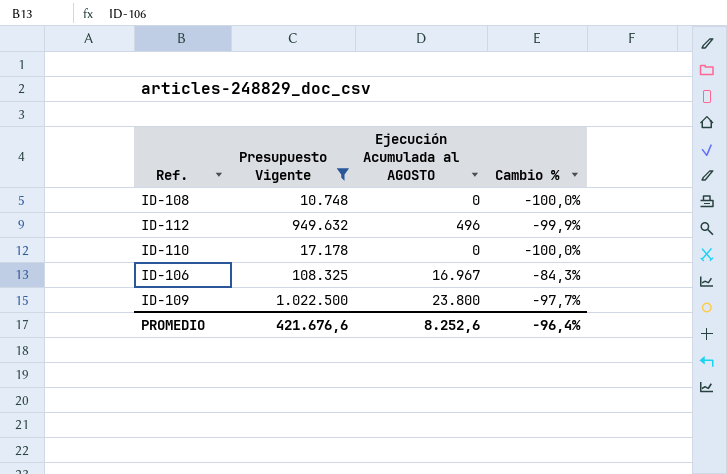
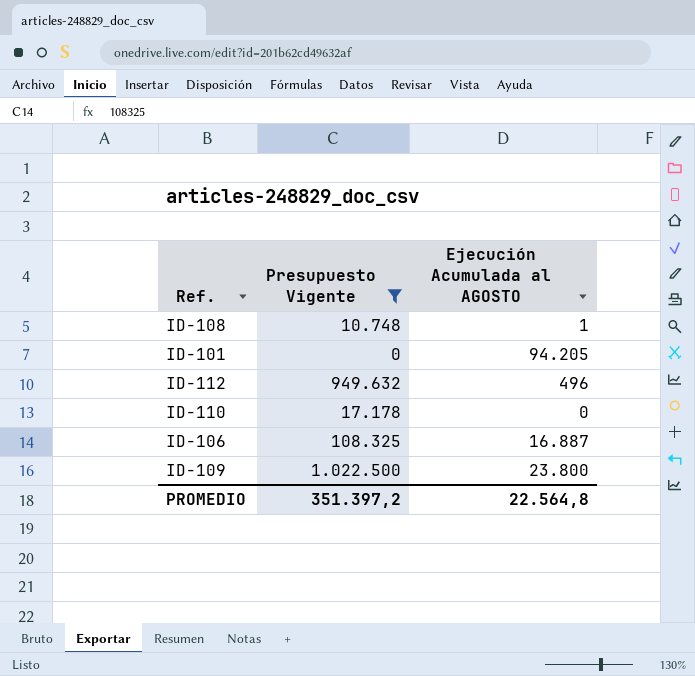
column Cambio % | formula: ([Ejecución Acumulada al AGOSTO] - [Presupuesto Vigente]) / [Presupuesto Vigente] -> none
ID-108 | Ejecución Acumulada al AGOSTO: 0 -> 1
row ID-101: none -> 0 | 94.205
ID-106 | Ejecución Acumulada al AGOSTO: 16.967 -> 16.887
PROMEDIO | Presupuesto Vigente: 421.676,6 -> 351.397,2
PROMEDIO | Ejecución Acumulada al AGOSTO: 8.252,6 -> 22.564,8

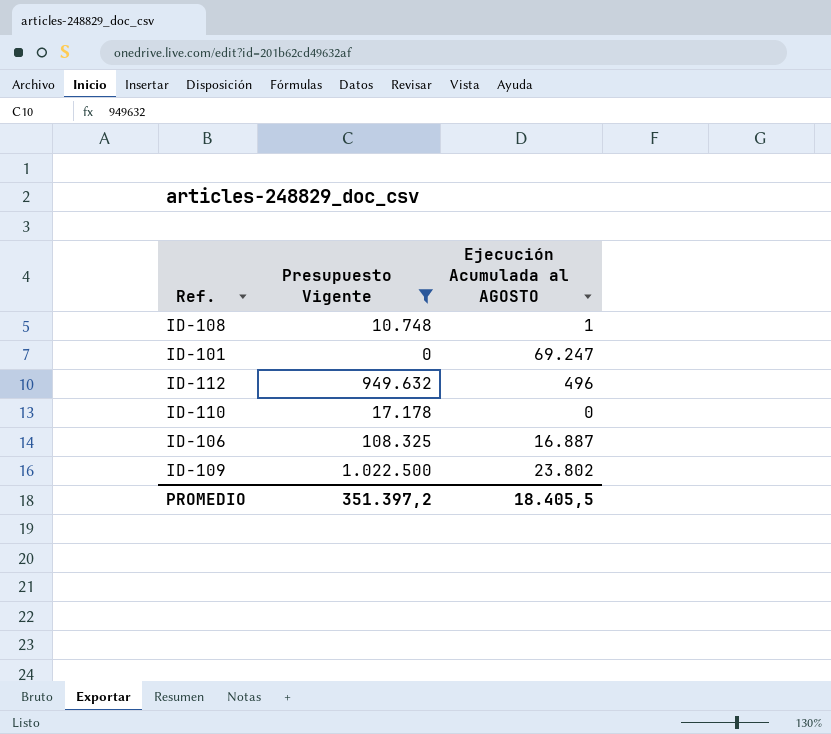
ID-101 | Ejecución Acumulada al AGOSTO: 94.205 -> 69.247
ID-109 | Ejecución Acumulada al AGOSTO: 23.800 -> 23.802
PROMEDIO | Ejecución Acumulada al AGOSTO: 22.564,8 -> 18.405,5

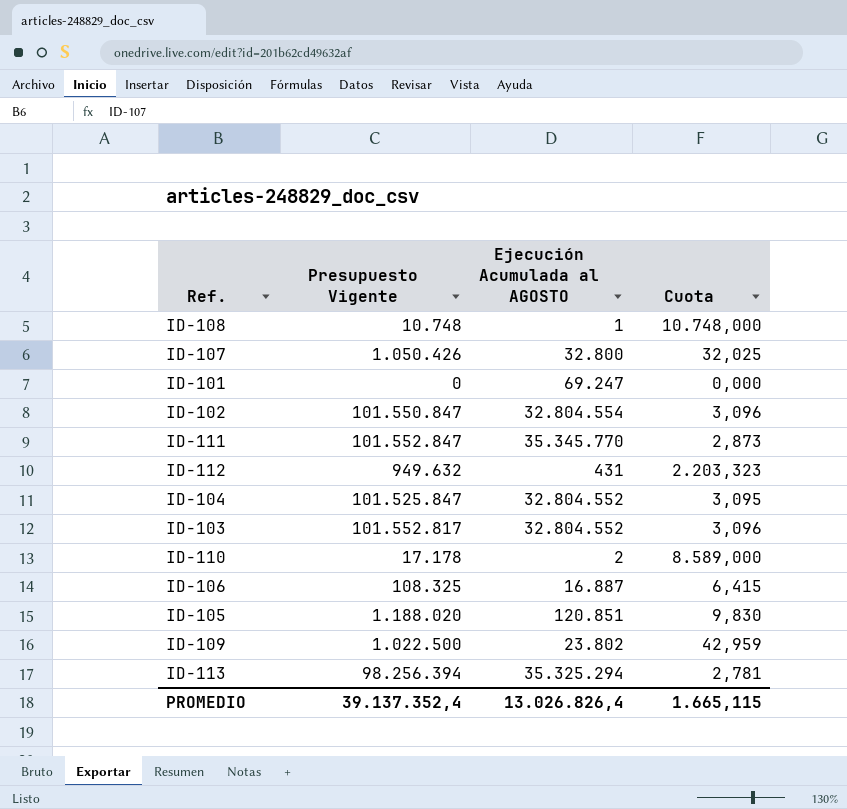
filter: Presupuesto Vigente <= 1.022.500 -> none
column Cuota | formula: none -> [Presupuesto Vigente] / [Ejecución Acumulada al AGOSTO]
ID-112 | Ejecución Acumulada al AGOSTO: 496 -> 431
ID-110 | Ejecución Acumulada al AGOSTO: 0 -> 2
PROMEDIO | Presupuesto Vigente: 351.397,2 -> 39.137.352,4
PROMEDIO | Ejecución Acumulada al AGOSTO: 18.405,5 -> 13.026.826,4

